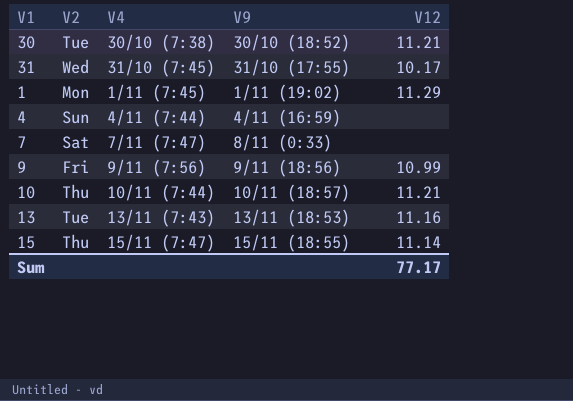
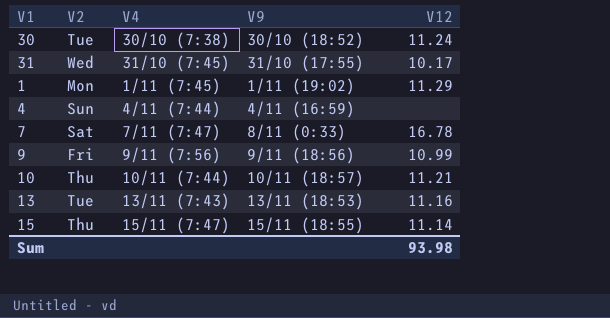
30 | V12: 11.21 -> 11.24
7 | V12: none -> 16.78
Sum | V12: 77.17 -> 93.98

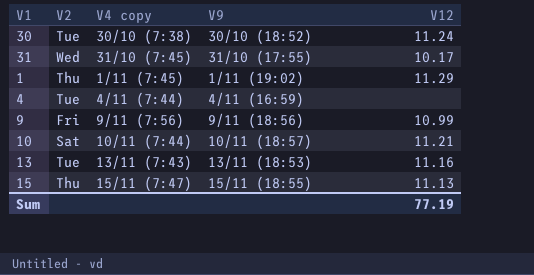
column name: V4 -> V4 copy
row 7: Sat | 7/11 (7:47) | 8/11 (0:33) | 16.78 -> none
1 | V2: Mon -> Thu
4 | V2: Sun -> Tue
10 | V2: Thu -> Sat
15 | V12: 11.14 -> 11.13
Sum | V12: 93.98 -> 77.19

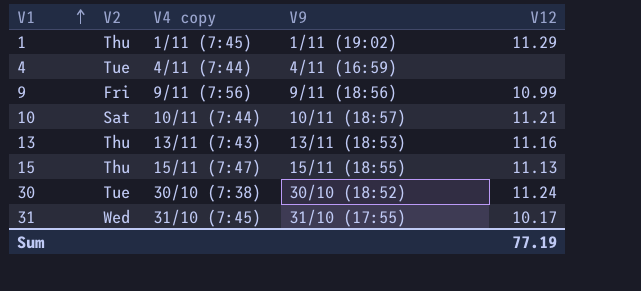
row order: none -> V1 ascending
13 | V2: Tue -> Thu

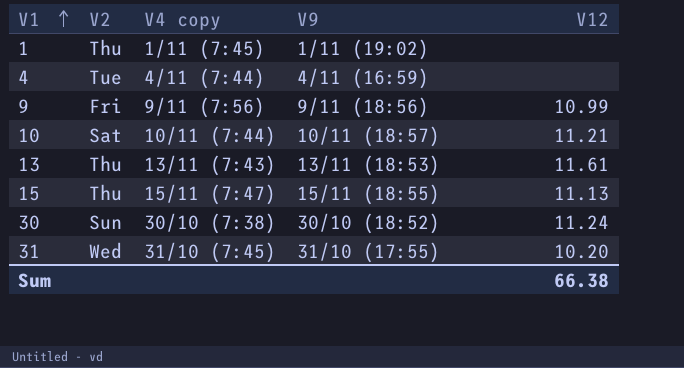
1 | V12: 11.29 -> none
13 | V12: 11.16 -> 11.61
30 | V2: Tue -> Sun
31 | V12: 10.17 -> 10.20
Sum | V12: 77.19 -> 66.38

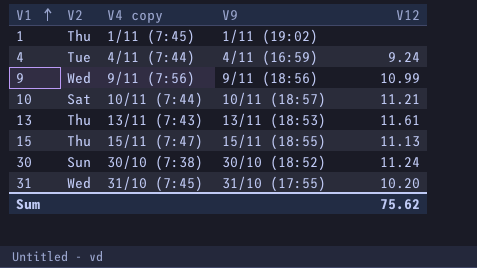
4 | V12: none -> 9.24
9 | V2: Fri -> Wed
Sum | V12: 66.38 -> 75.62

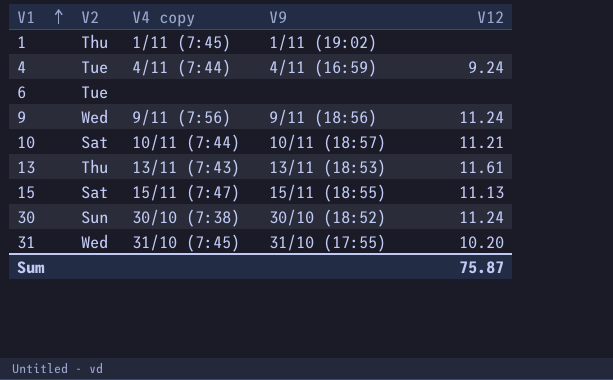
row 6: none -> Tue | none | none | none
9 | V12: 10.99 -> 11.24
15 | V2: Thu -> Sat
Sum | V12: 75.62 -> 75.87

